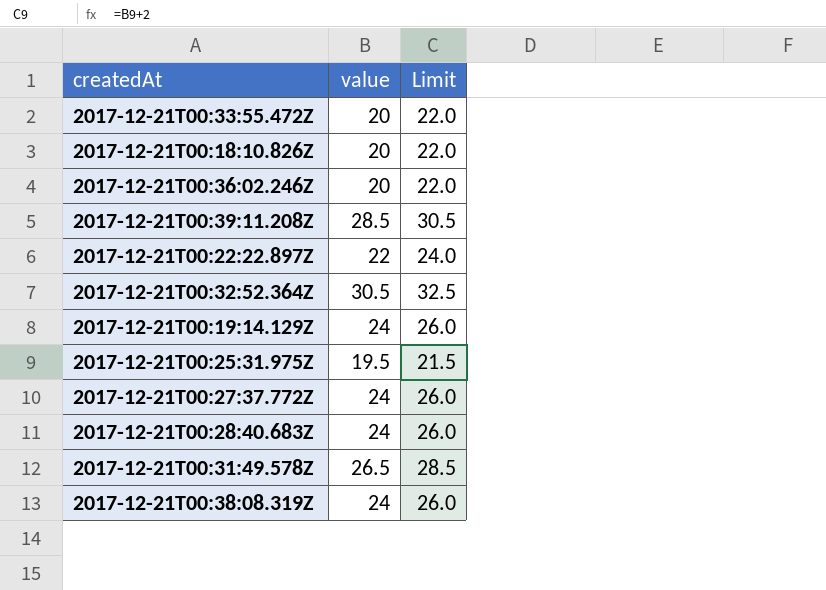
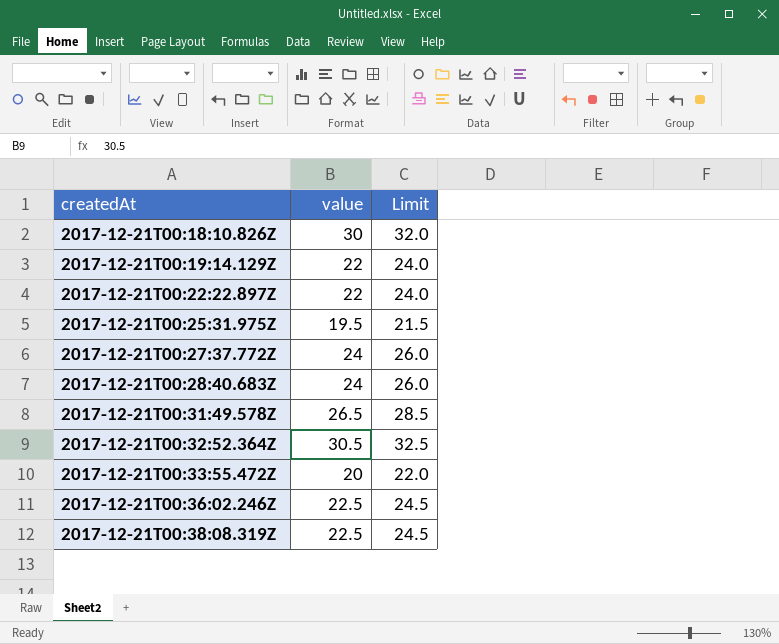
row order: none -> createdAt ascending
row 2017-12-21T00:39:11.208Z: 28.5 | 30.5 -> none
2017-12-21T00:18:10.826Z | value: 20 -> 30
2017-12-21T00:18:10.826Z | Limit: 22.0 -> 32.0
2017-12-21T00:19:14.129Z | value: 24 -> 22
2017-12-21T00:19:14.129Z | Limit: 26.0 -> 24.0
2017-12-21T00:36:02.246Z | value: 20 -> 22.5
2017-12-21T00:36:02.246Z | Limit: 22.0 -> 24.5
2017-12-21T00:38:08.319Z | value: 24 -> 22.5
2017-12-21T00:38:08.319Z | Limit: 26.0 -> 24.5

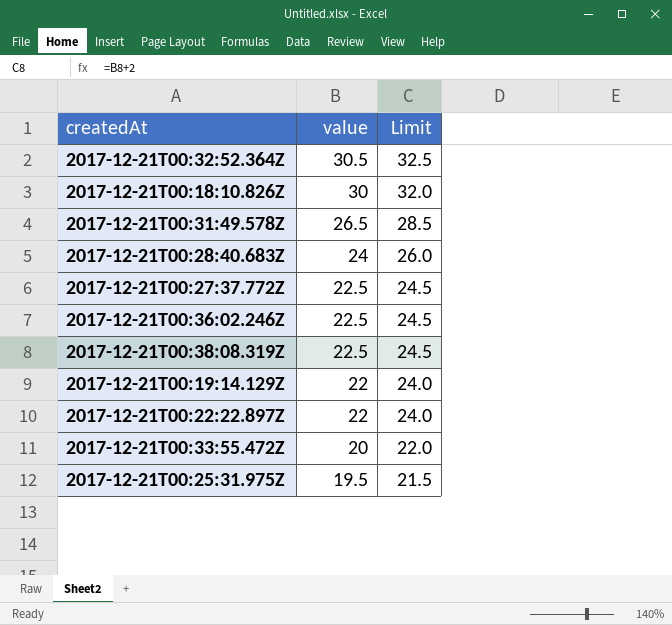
row order: createdAt ascending -> value descending
2017-12-21T00:27:37.772Z | value: 24 -> 22.5
2017-12-21T00:27:37.772Z | Limit: 26.0 -> 24.5

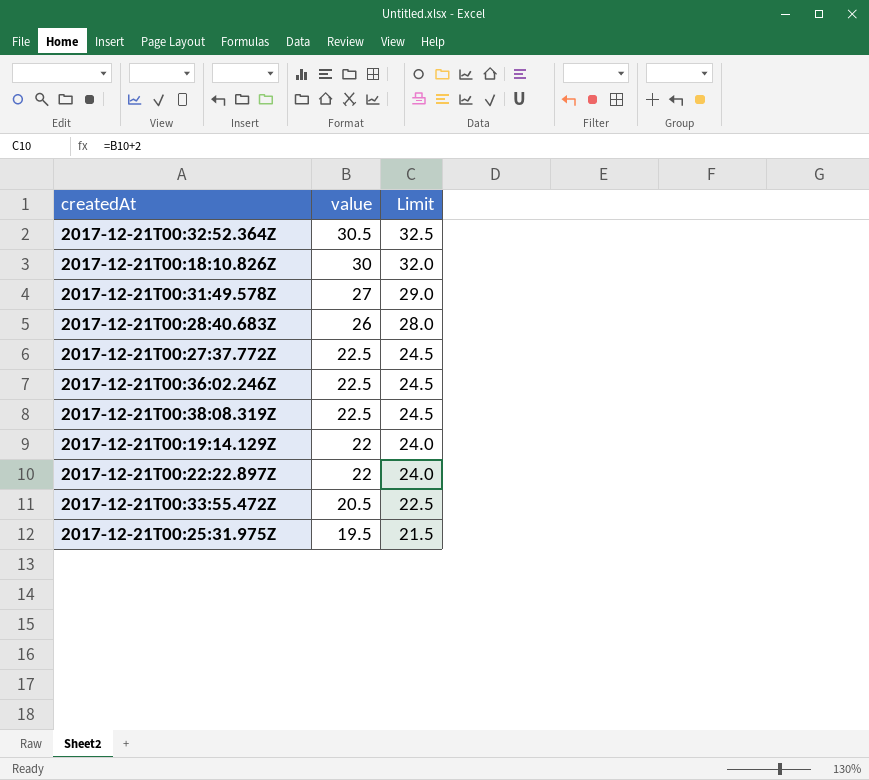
2017-12-21T00:31:49.578Z | value: 26.5 -> 27
2017-12-21T00:31:49.578Z | Limit: 28.5 -> 29.0
2017-12-21T00:28:40.683Z | value: 24 -> 26
2017-12-21T00:28:40.683Z | Limit: 26.0 -> 28.0
2017-12-21T00:33:55.472Z | value: 20 -> 20.5
2017-12-21T00:33:55.472Z | Limit: 22.0 -> 22.5

